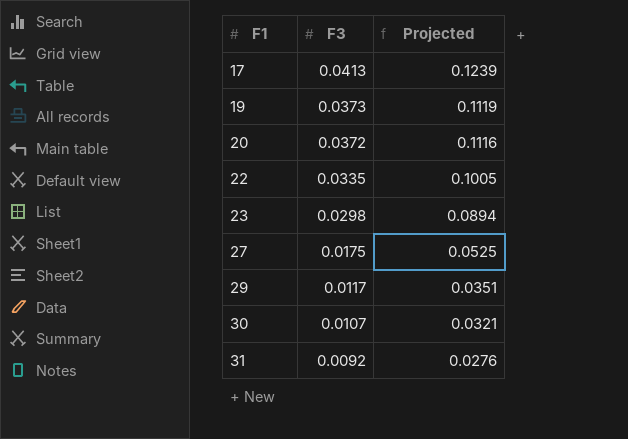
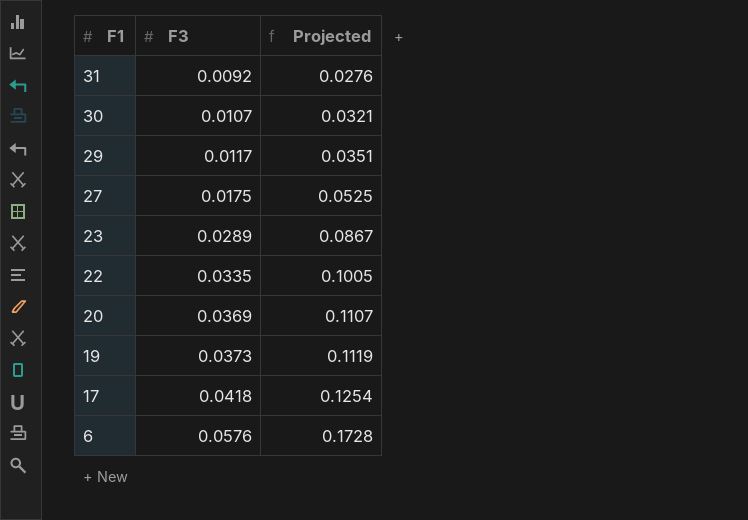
row order: F1 ascending -> F1 descending
23 | F3: 0.0298 -> 0.0289
23 | Projected: 0.0894 -> 0.0867
20 | F3: 0.0372 -> 0.0369
20 | Projected: 0.1116 -> 0.1107
17 | F3: 0.0413 -> 0.0418
17 | Projected: 0.1239 -> 0.1254
row 6: none -> 0.0576 | 0.1728

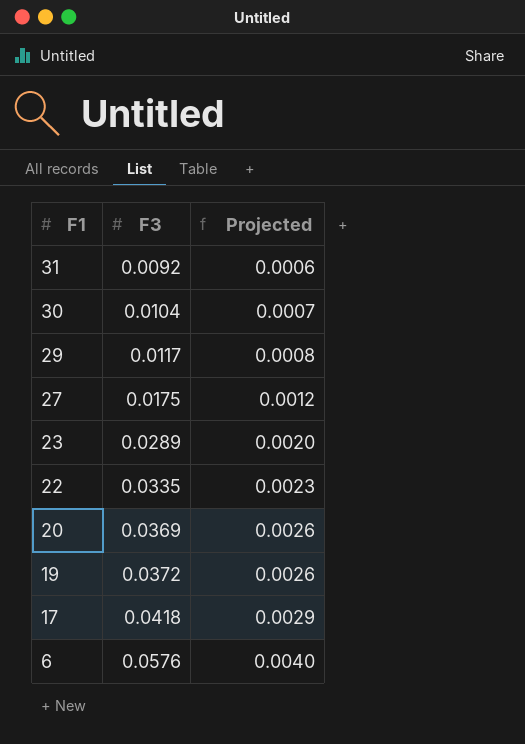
column Projected | formula: [F3] * 3 -> [F3] * 0.07
30 | F3: 0.0107 -> 0.0104
19 | F3: 0.0373 -> 0.0372

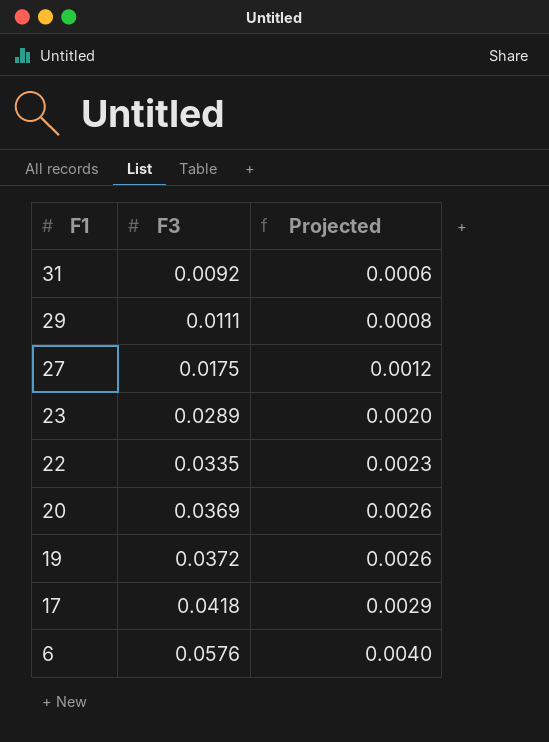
row 30: 0.0104 | 0.0007 -> none
29 | F3: 0.0117 -> 0.0111

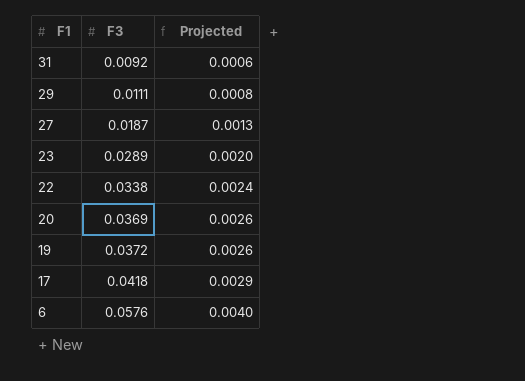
27 | F3: 0.0175 -> 0.0187
27 | Projected: 0.0012 -> 0.0013
22 | F3: 0.0335 -> 0.0338
22 | Projected: 0.0023 -> 0.0024

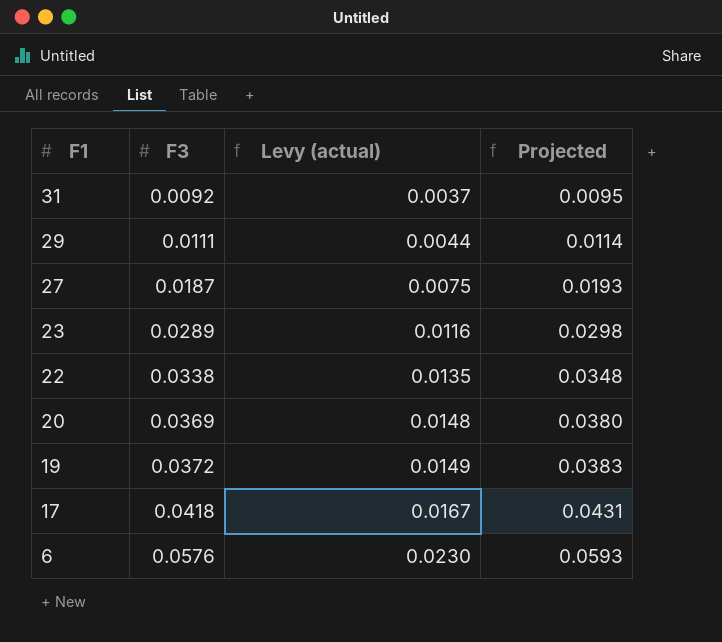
column Levy (actual) | formula: none -> [F3] * 0.4
column Projected | formula: [F3] * 0.07 -> [F3] * 1.03

